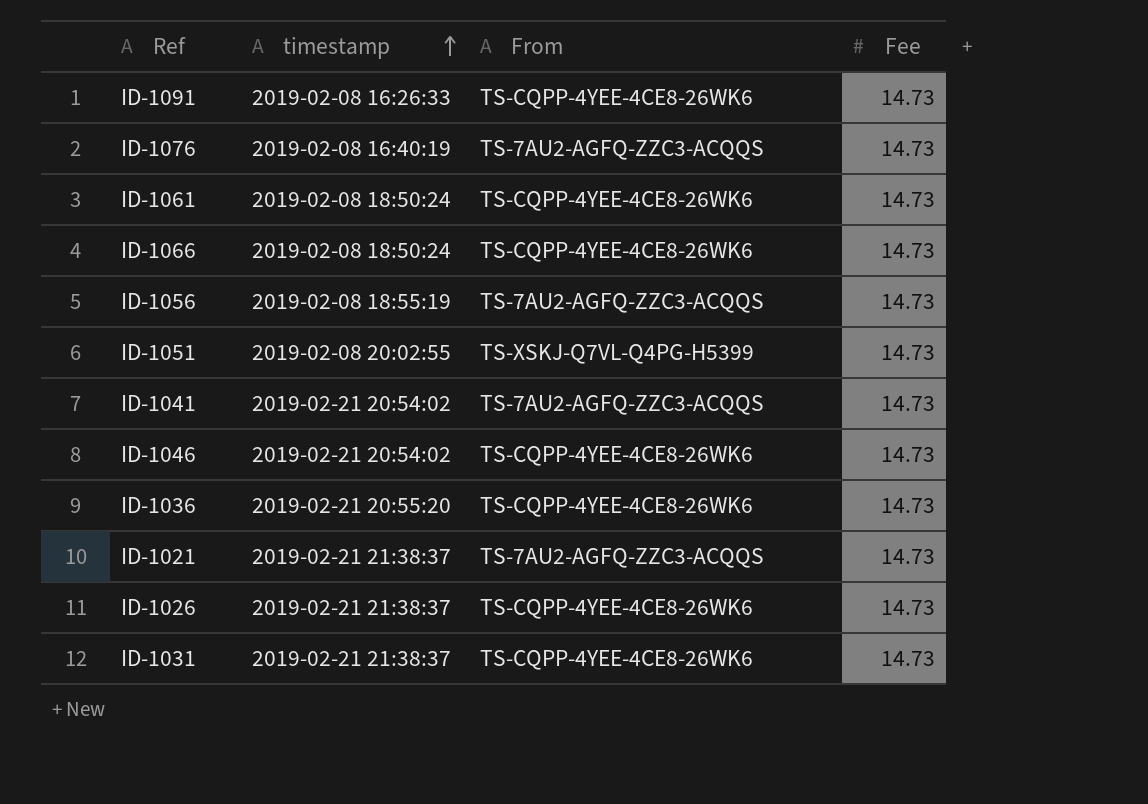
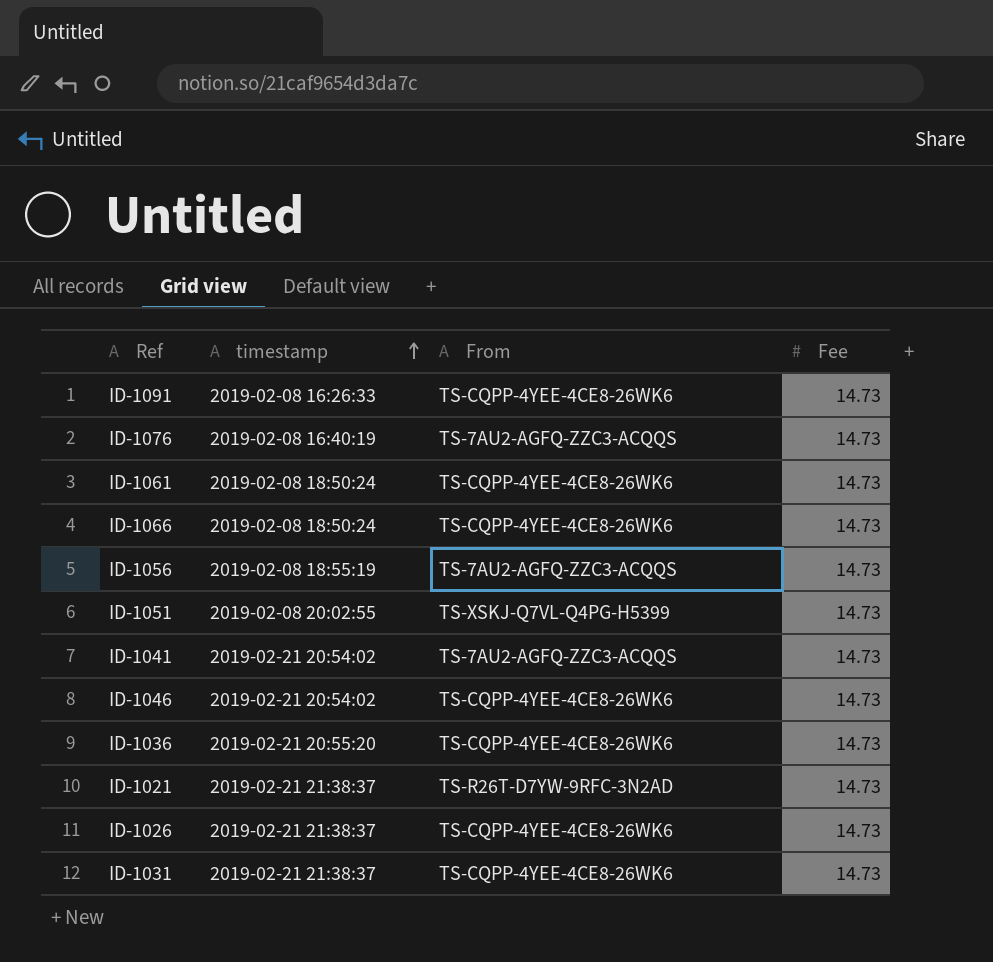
ID-1021 | From: TS-7AU2-AGFQ-ZZC3-ACQQS -> TS-R26T-D7YW-9RFC-3N2AD

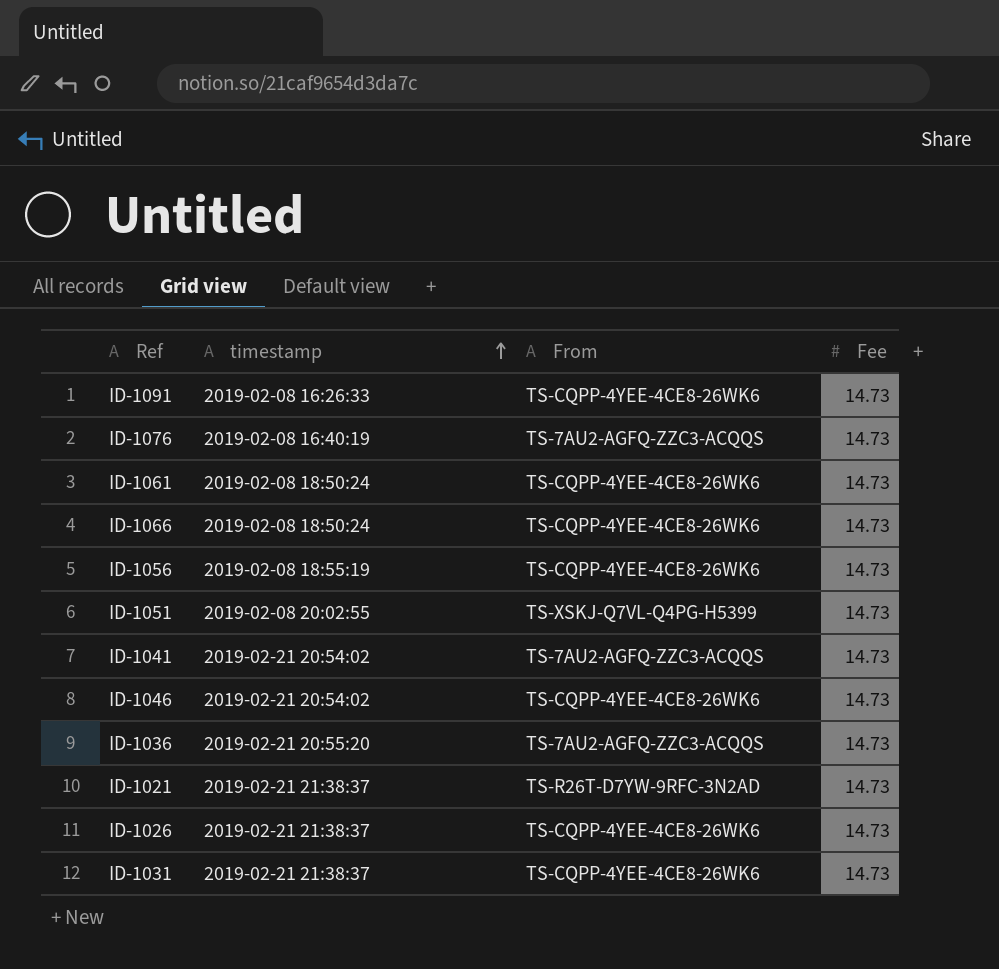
ID-1056 | From: TS-7AU2-AGFQ-ZZC3-ACQQS -> TS-CQPP-4YEE-4CE8-26WK6
ID-1036 | From: TS-CQPP-4YEE-4CE8-26WK6 -> TS-7AU2-AGFQ-ZZC3-ACQQS

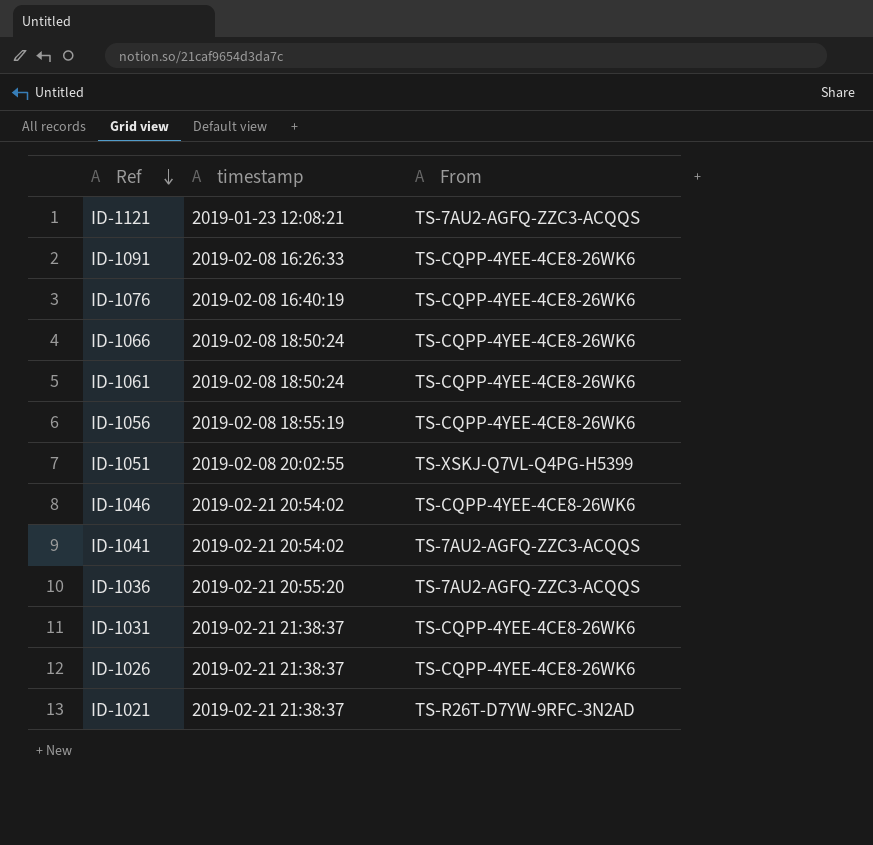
row order: timestamp ascending -> Ref descending
column Fee | position: 4 -> none
row ID-1121: none -> 2019-01-23 12:08:21 | TS-7AU2-AGFQ-ZZC3-ACQQS
ID-1076 | From: TS-7AU2-AGFQ-ZZC3-ACQQS -> TS-CQPP-4YEE-4CE8-26WK6

